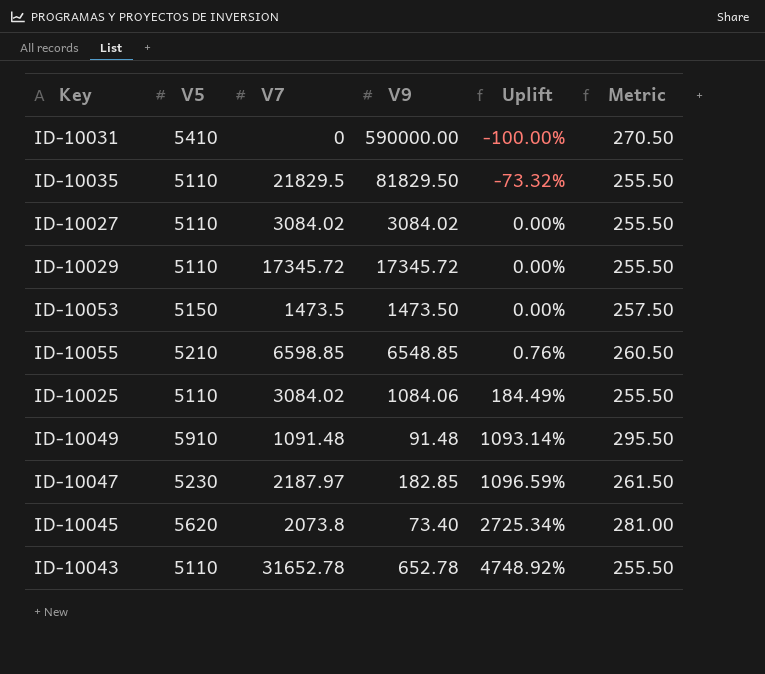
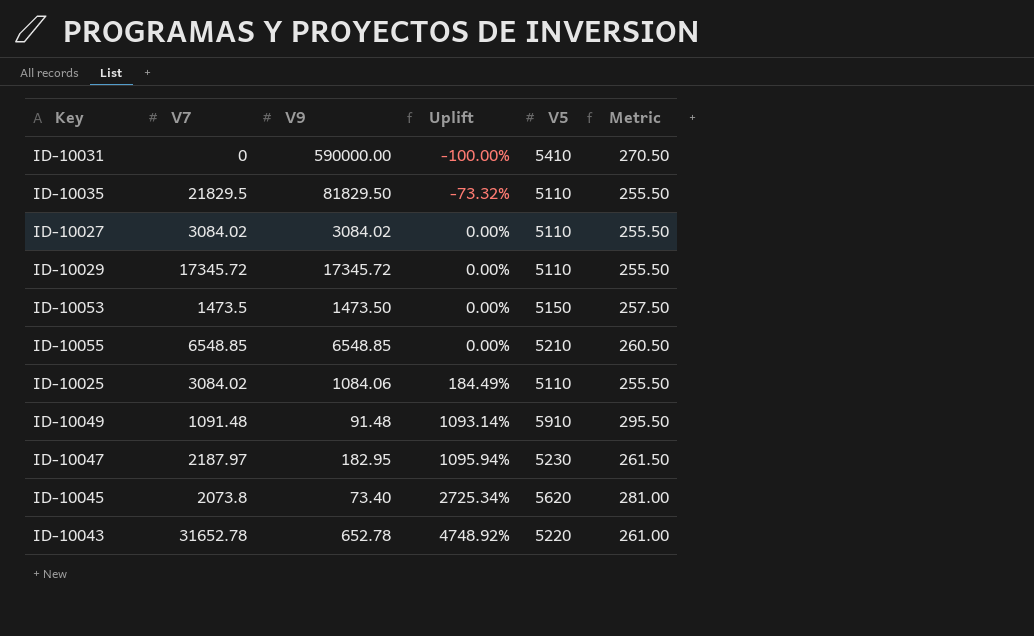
column V5 | position: 2 -> 5
ID-10055 | V7: 6598.85 -> 6548.85
ID-10055 | Uplift: 0.76% -> 0.00%
ID-10047 | V9: 182.85 -> 182.95
ID-10047 | Uplift: 1096.59% -> 1095.94%
ID-10043 | V5: 5110 -> 5220
ID-10043 | Metric: 255.50 -> 261.00

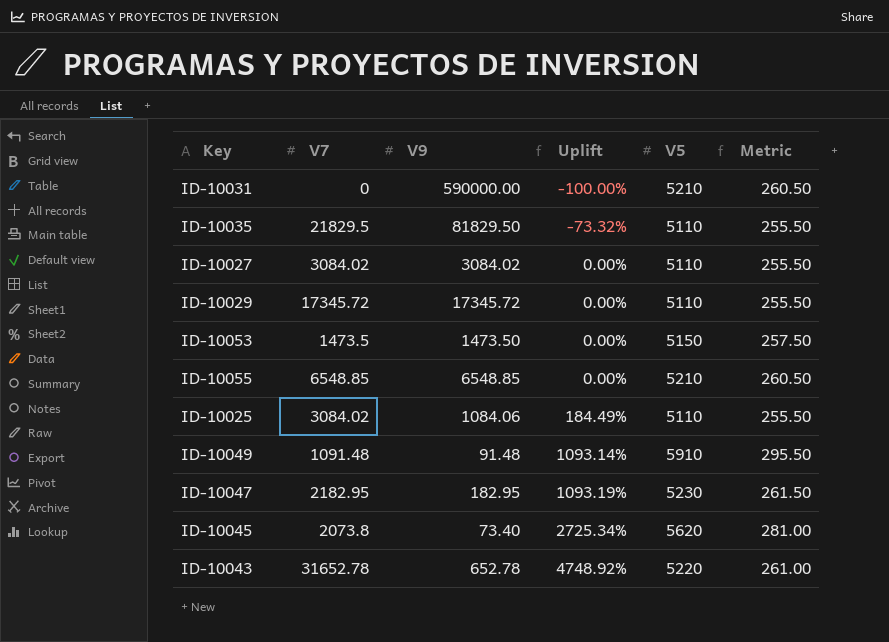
ID-10031 | V5: 5410 -> 5210
ID-10031 | Metric: 270.50 -> 260.50
ID-10047 | V7: 2187.97 -> 2182.95
ID-10047 | Uplift: 1095.94% -> 1093.19%

